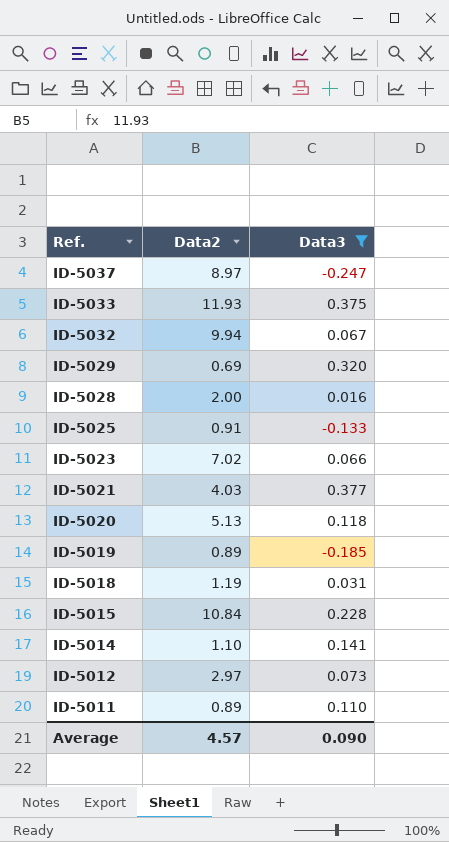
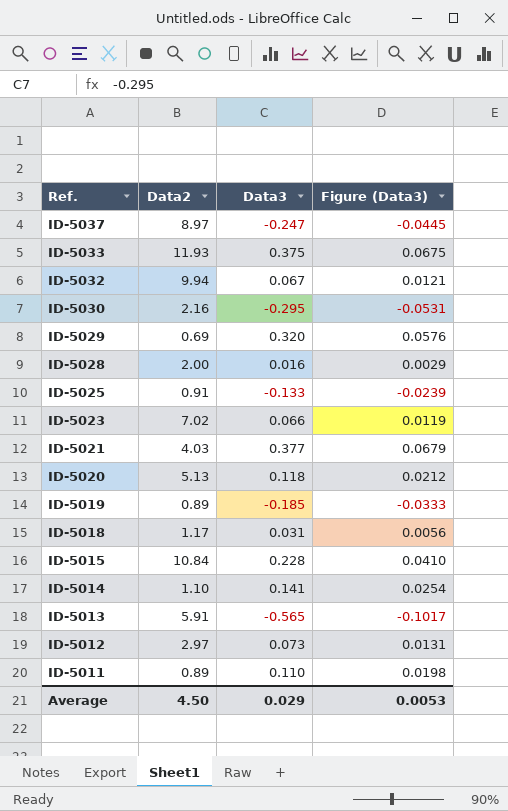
filter: Data3 >= -0.247 -> none
column Figure (Data3) | formula: none -> [Data3] * 0.18
ID-5018 | Data2: 1.19 -> 1.17
Average | Data2: 4.57 -> 4.50
Average | Data3: 0.090 -> 0.029

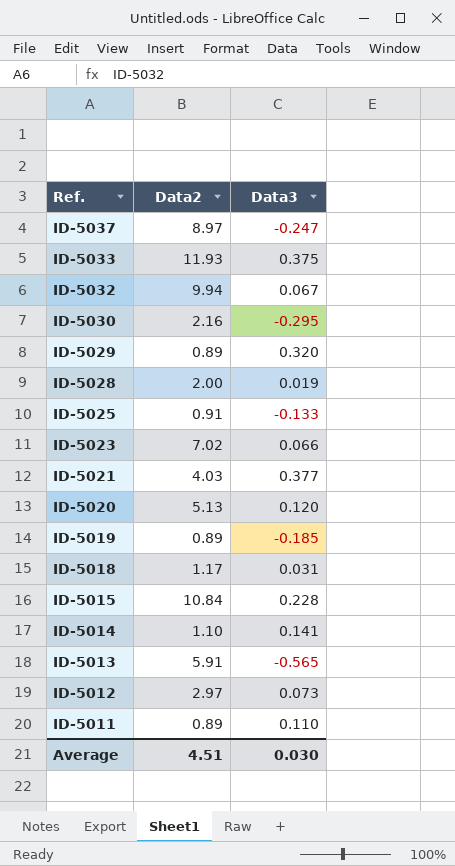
column Figure (Data3) | formula: [Data3] * 0.18 -> none
ID-5029 | Data2: 0.69 -> 0.89
ID-5028 | Data3: 0.016 -> 0.019
ID-5020 | Data3: 0.118 -> 0.120
Average | Data2: 4.50 -> 4.51
Average | Data3: 0.029 -> 0.030

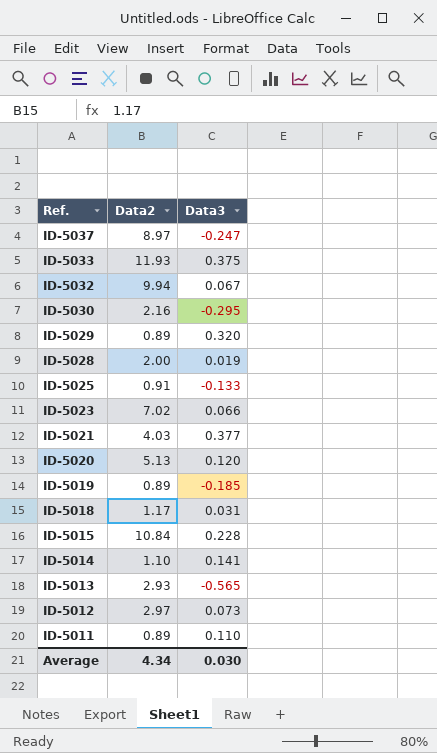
ID-5013 | Data2: 5.91 -> 2.93
Average | Data2: 4.51 -> 4.34

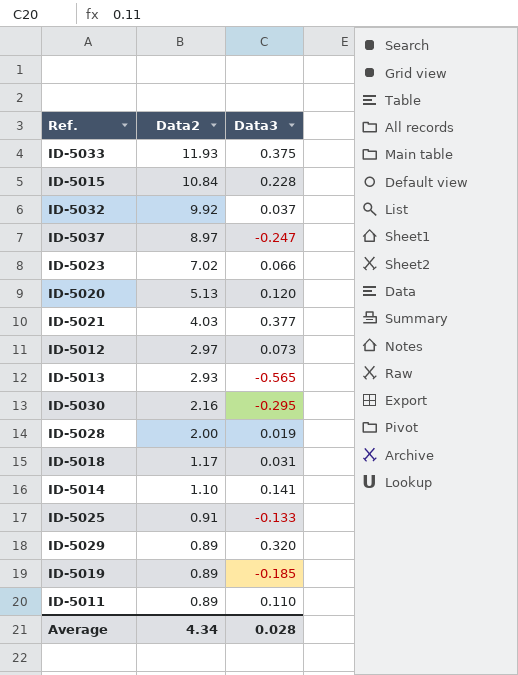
row order: Ref. descending -> Data2 descending
ID-5032 | Data2: 9.94 -> 9.92
ID-5032 | Data3: 0.067 -> 0.037
Average | Data3: 0.030 -> 0.028

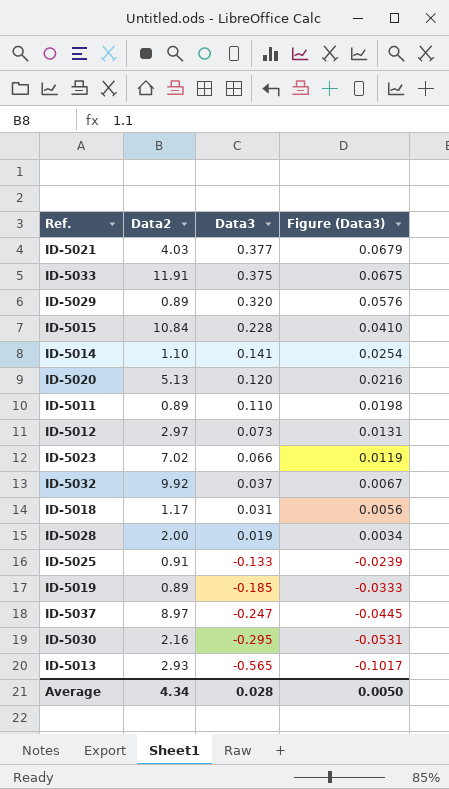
row order: Data2 descending -> Data3 descending
column Figure (Data3) | formula: none -> [Data3] * 0.18
ID-5033 | Data2: 11.93 -> 11.91

